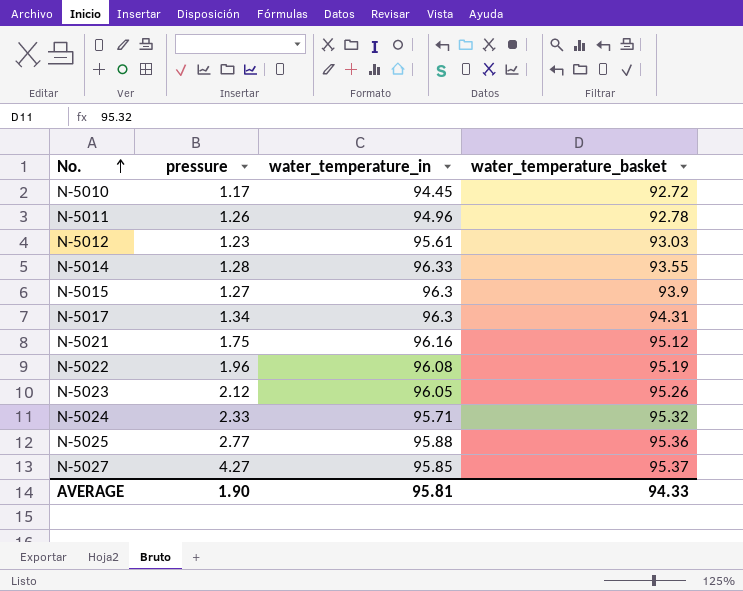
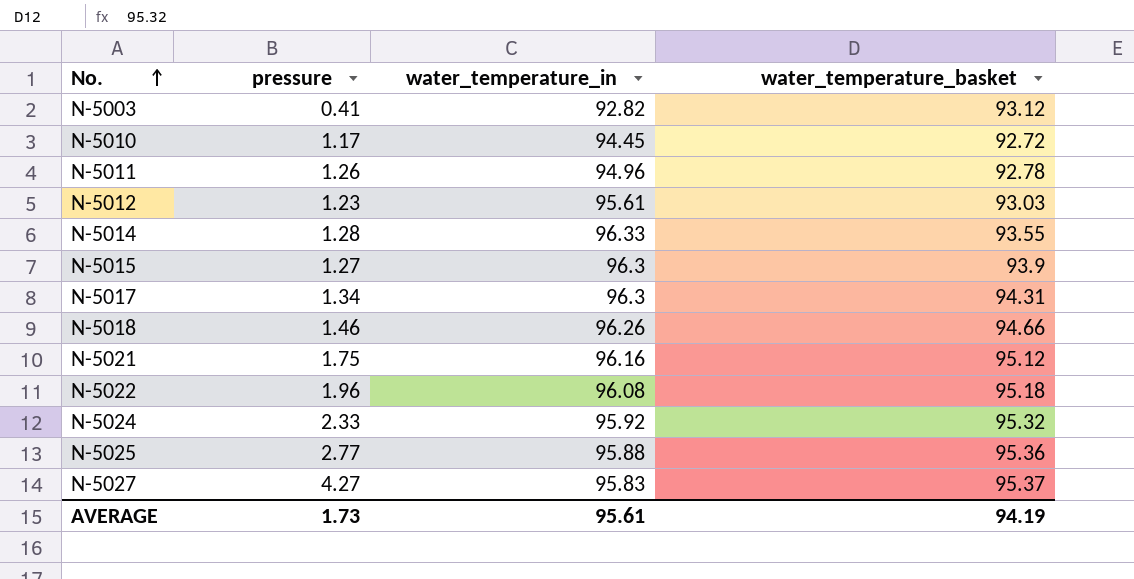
row N-5023: 2.12 | 96.05 | 95.26 -> none
row N-5003: none -> 0.41 | 92.82 | 93.12
row N-5018: none -> 1.46 | 96.26 | 94.66
N-5022 | water_temperature_basket: 95.19 -> 95.18
N-5024 | water_temperature_in: 95.71 -> 95.92
N-5027 | water_temperature_in: 95.85 -> 95.83
AVERAGE | pressure: 1.90 -> 1.73
AVERAGE | water_temperature_in: 95.81 -> 95.61
AVERAGE | water_temperature_basket: 94.33 -> 94.19

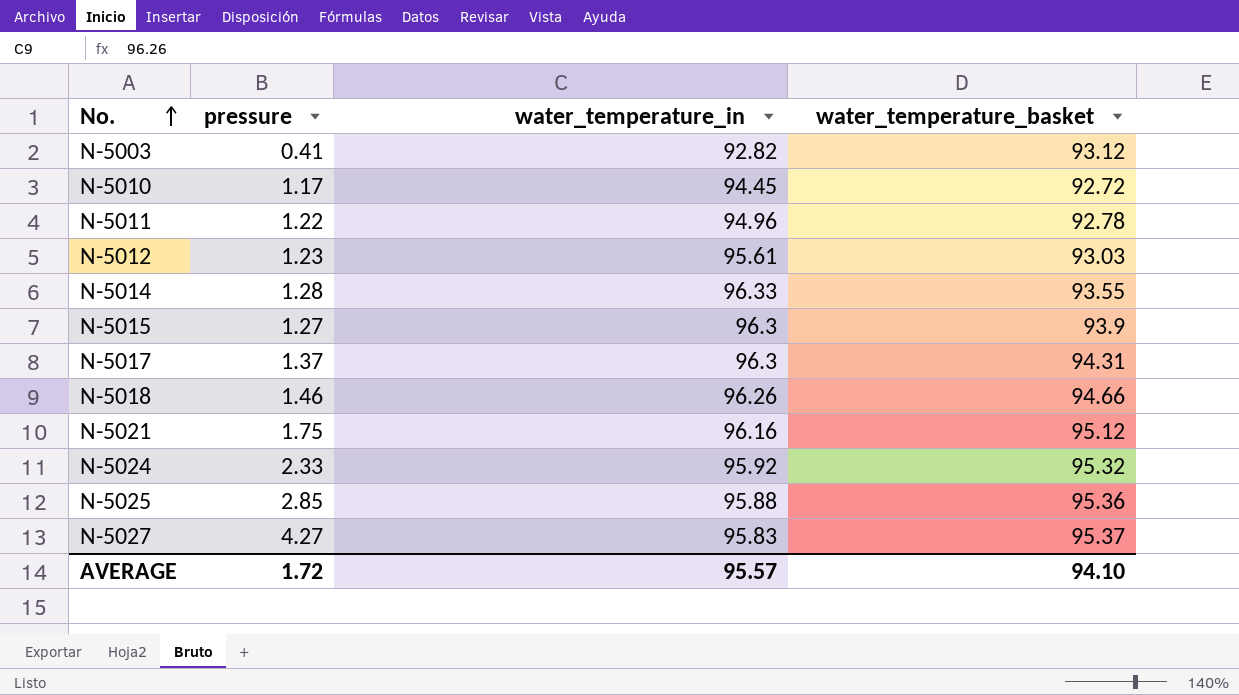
row N-5022: 1.96 | 96.08 | 95.18 -> none
N-5011 | pressure: 1.26 -> 1.22
N-5017 | pressure: 1.34 -> 1.37
N-5025 | pressure: 2.77 -> 2.85
AVERAGE | pressure: 1.73 -> 1.72
AVERAGE | water_temperature_in: 95.61 -> 95.57
AVERAGE | water_temperature_basket: 94.19 -> 94.10

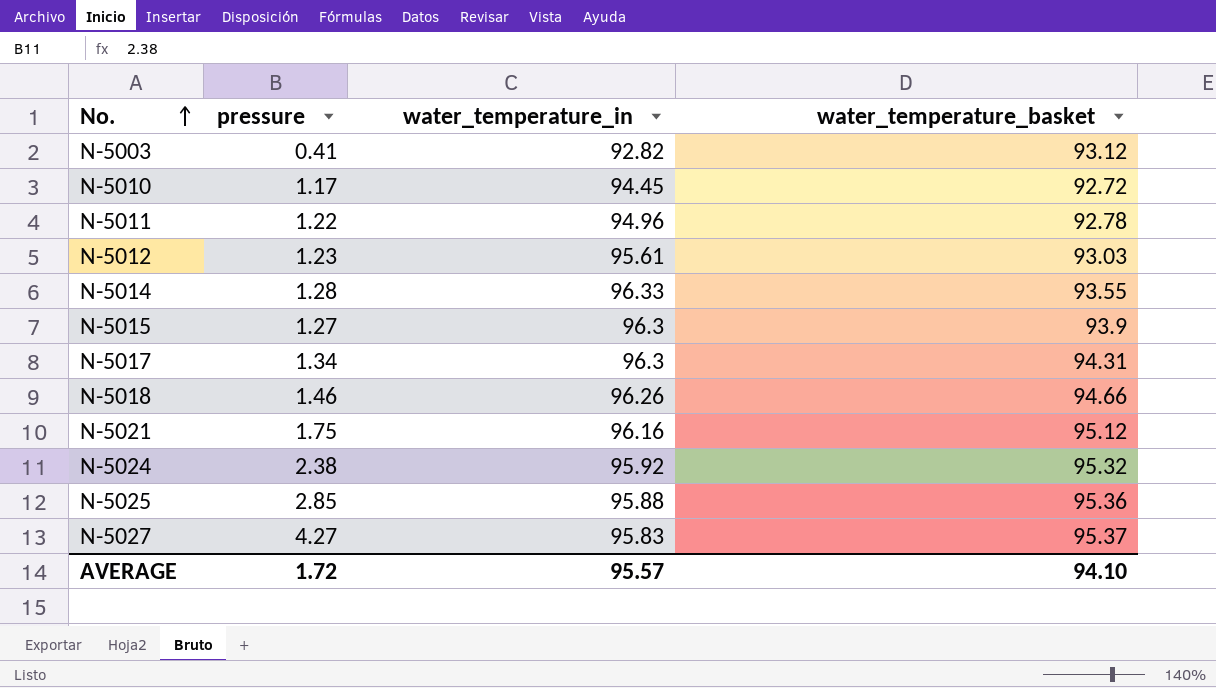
N-5017 | pressure: 1.37 -> 1.34
N-5024 | pressure: 2.33 -> 2.38

